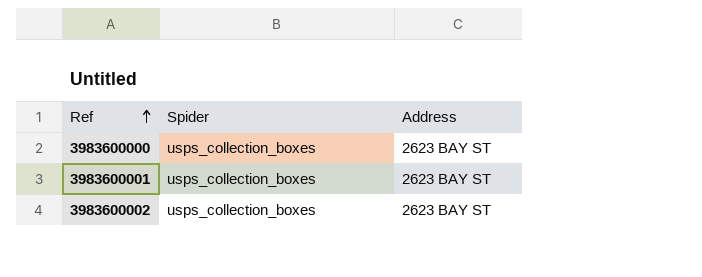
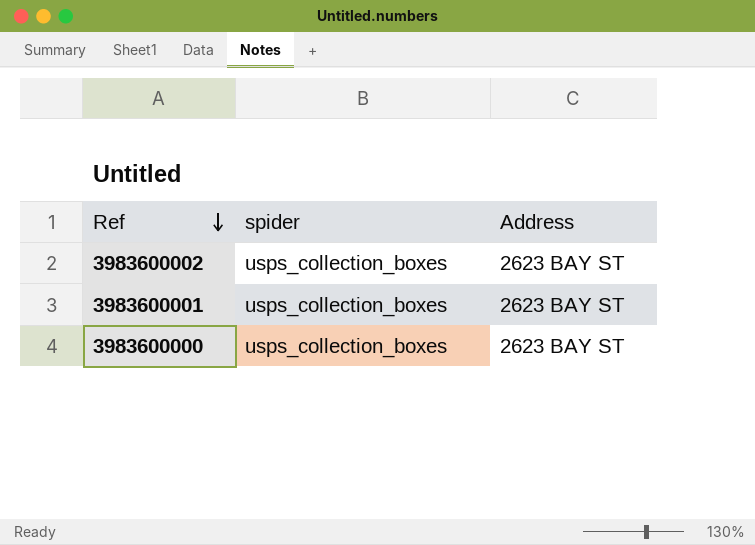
row order: Ref ascending -> Ref descending
column name: Spider -> spider

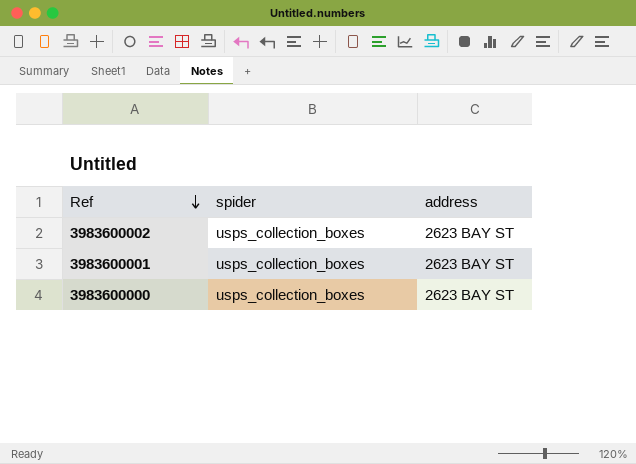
column name: Address -> address

